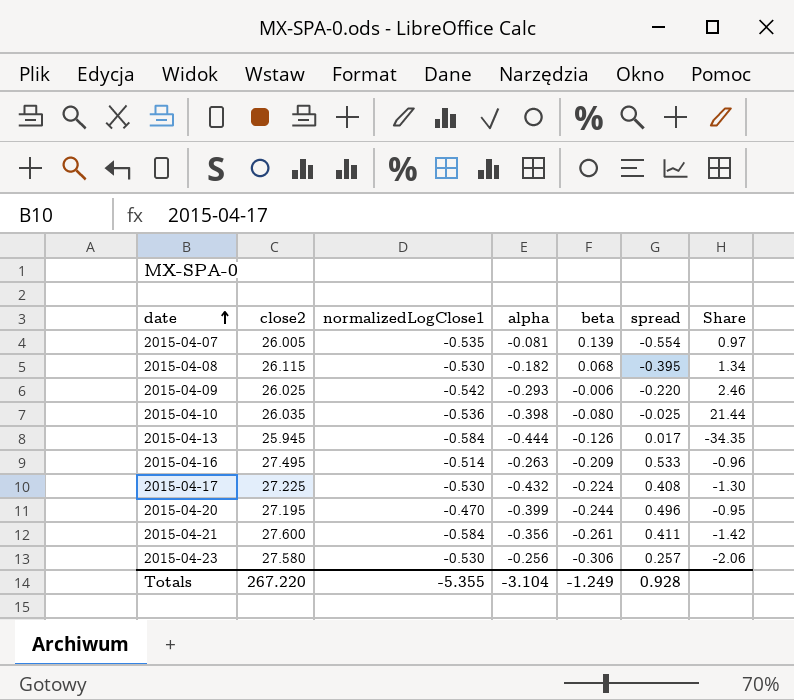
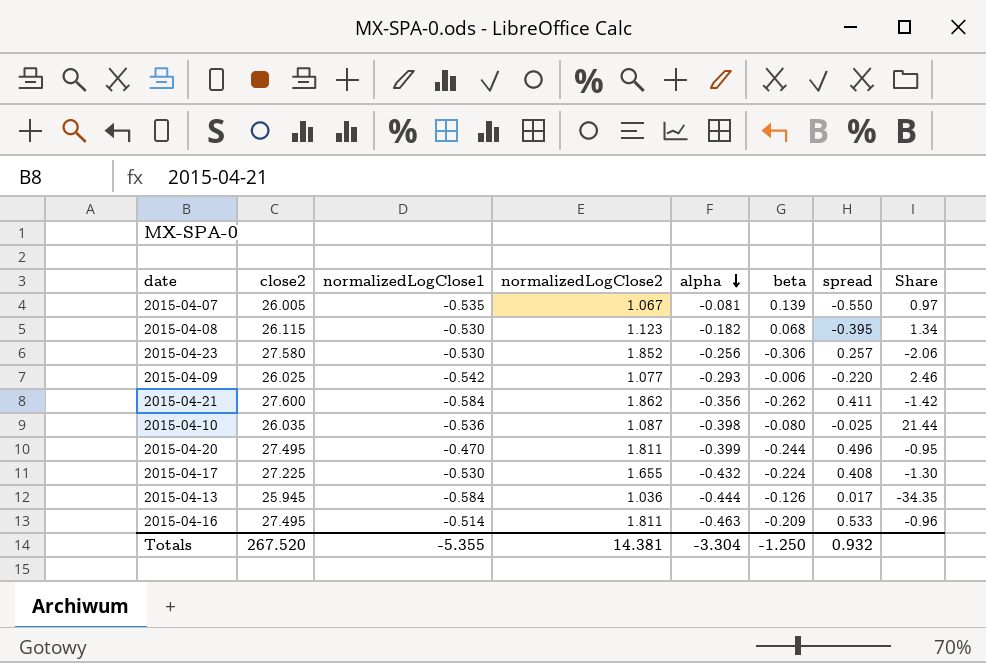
row order: date ascending -> alpha descending
column normalizedLogClose2 | position: none -> 4
2015-04-07 | spread: -0.554 -> -0.550
2015-04-21 | beta: -0.261 -> -0.262
2015-04-20 | close2: 27.195 -> 27.495
2015-04-16 | alpha: -0.263 -> -0.463
Totals | close2: 267.220 -> 267.520
Totals | alpha: -3.104 -> -3.304
Totals | beta: -1.249 -> -1.250
Totals | spread: 0.928 -> 0.932

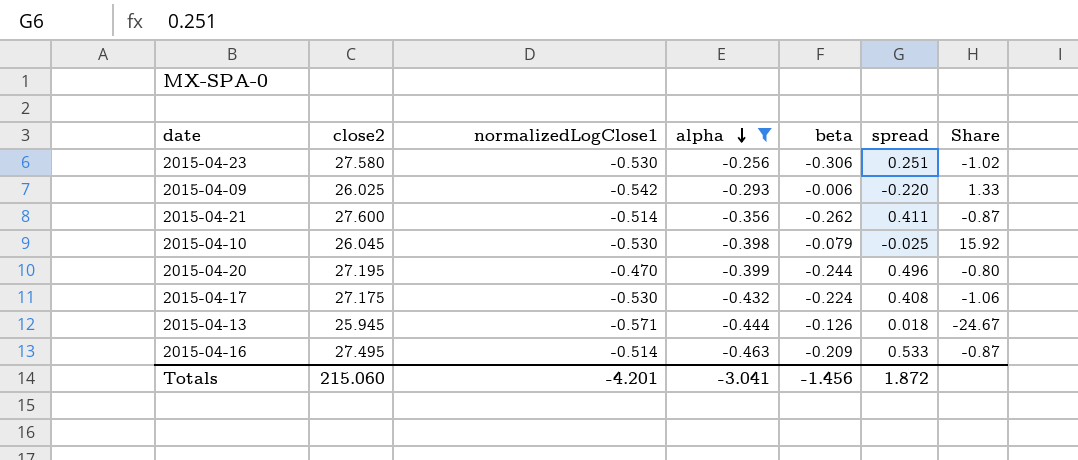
filter: none -> alpha <= -0.256
column normalizedLogClose2 | position: 4 -> none
column Share | formula: [normalizedLogClose1] / [spread] -> [alpha] / [spread]
2015-04-23 | spread: 0.257 -> 0.251
2015-04-21 | normalizedLogClose1: -0.584 -> -0.514
2015-04-10 | close2: 26.035 -> 26.045
2015-04-10 | normalizedLogClose1: -0.536 -> -0.530
2015-04-10 | beta: -0.080 -> -0.079
2015-04-20 | close2: 27.495 -> 27.195
2015-04-17 | close2: 27.225 -> 27.175
2015-04-13 | normalizedLogClose1: -0.584 -> -0.571
2015-04-13 | spread: 0.017 -> 0.018
Totals | close2: 267.520 -> 215.060
Totals | normalizedLogClose1: -5.355 -> -4.201
Totals | alpha: -3.304 -> -3.041
Totals | beta: -1.250 -> -1.456
Totals | spread: 0.932 -> 1.872

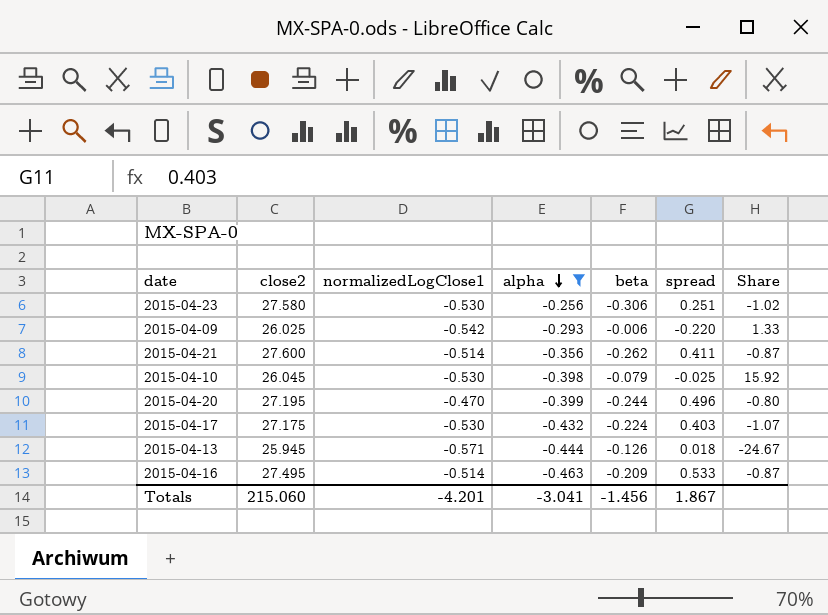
2015-04-17 | spread: 0.408 -> 0.403
2015-04-17 | Share: -1.06 -> -1.07
Totals | spread: 1.872 -> 1.867

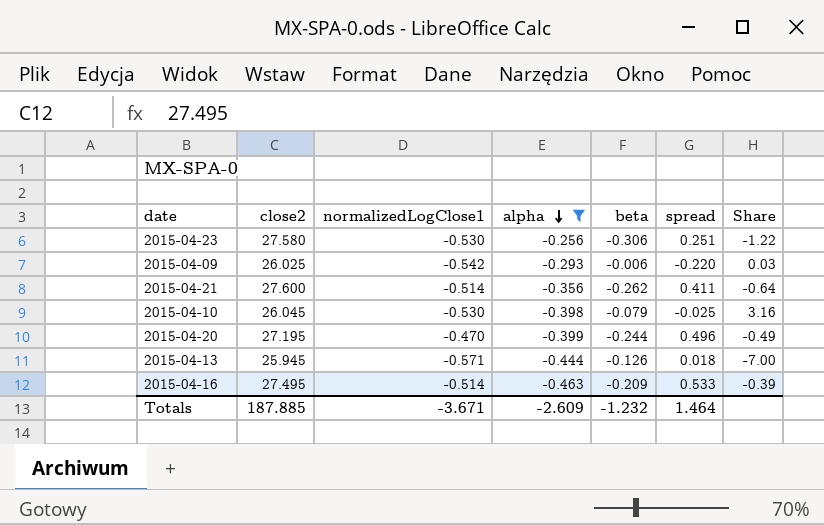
column Share | formula: [alpha] / [spread] -> [beta] / [spread]
row 2015-04-17: 27.175 | -0.530 | -0.432 | -0.224 | 0.403 | -1.07 -> none
Totals | close2: 215.060 -> 187.885
Totals | normalizedLogClose1: -4.201 -> -3.671
Totals | alpha: -3.041 -> -2.609
Totals | beta: -1.456 -> -1.232
Totals | spread: 1.867 -> 1.464

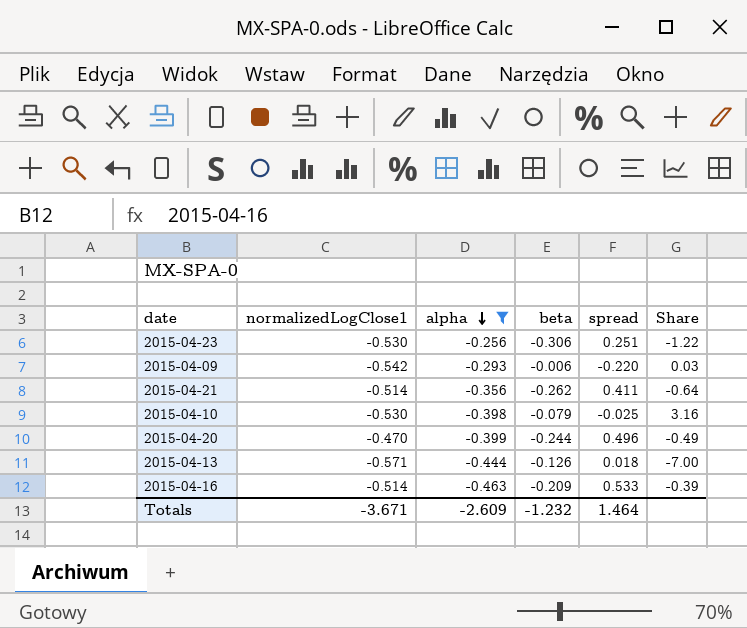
column close2 | position: 2 -> none

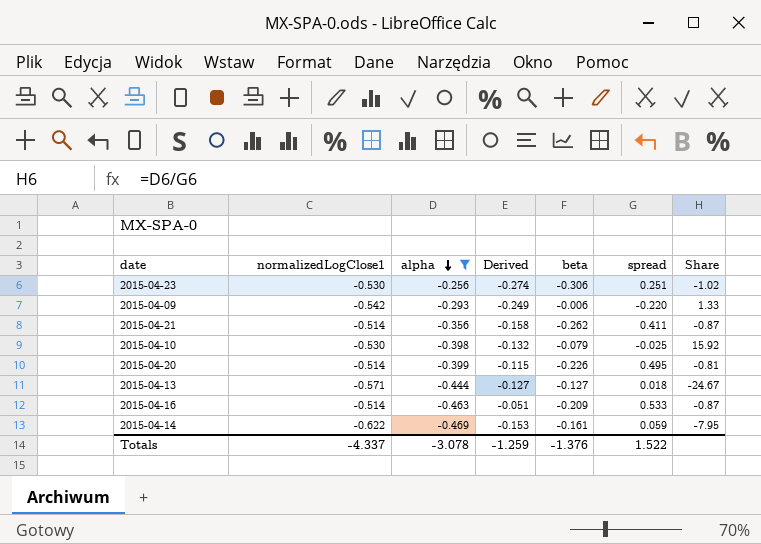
column Derived | formula: none -> [normalizedLogClose1] - [alpha]
column Share | formula: [beta] / [spread] -> [alpha] / [spread]
2015-04-20 | normalizedLogClose1: -0.470 -> -0.514
2015-04-20 | beta: -0.244 -> -0.226
2015-04-20 | spread: 0.496 -> 0.495
2015-04-13 | beta: -0.126 -> -0.127
row 2015-04-14: none -> -0.622 | -0.469 | -0.153 | -0.161 | 0.059 | -7.95
Totals | normalizedLogClose1: -3.671 -> -4.337
Totals | alpha: -2.609 -> -3.078
Totals | beta: -1.232 -> -1.376
Totals | spread: 1.464 -> 1.522

